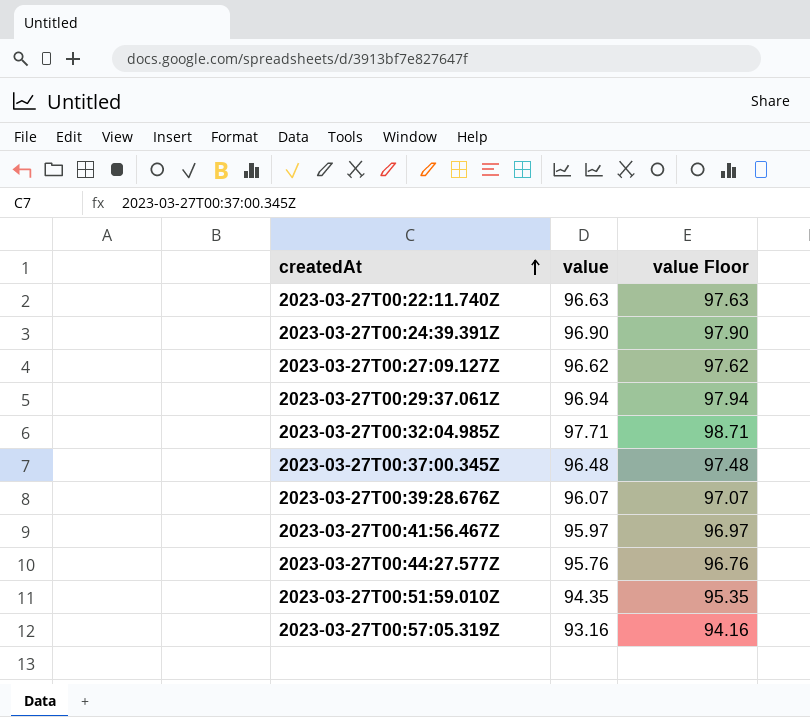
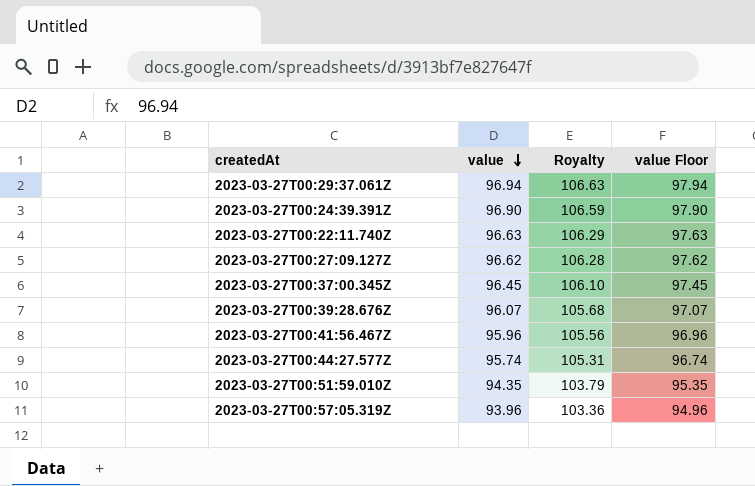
row order: createdAt ascending -> value descending
column Royalty | formula: none -> [value] * 1.1
row 2023-03-27T00:32:04.985Z: 97.71 | 98.71 -> none
2023-03-27T00:37:00.345Z | value: 96.48 -> 96.45
2023-03-27T00:37:00.345Z | value Floor: 97.48 -> 97.45
2023-03-27T00:41:56.467Z | value: 95.97 -> 95.96
2023-03-27T00:41:56.467Z | value Floor: 96.97 -> 96.96
2023-03-27T00:44:27.577Z | value: 95.76 -> 95.74
2023-03-27T00:44:27.577Z | value Floor: 96.76 -> 96.74
2023-03-27T00:57:05.319Z | value: 93.16 -> 93.96
2023-03-27T00:57:05.319Z | value Floor: 94.16 -> 94.96

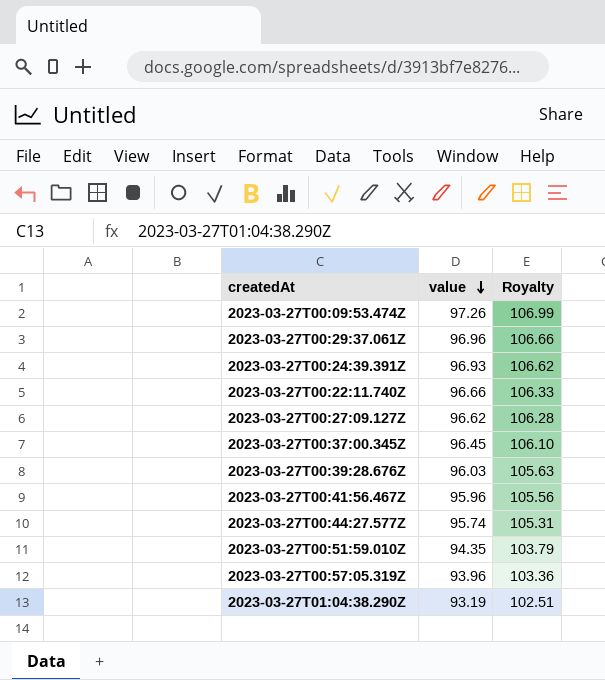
column value Floor | formula: [value] + 1 -> none
row 2023-03-27T00:09:53.474Z: none -> 97.26 | 106.99
2023-03-27T00:29:37.061Z | value: 96.94 -> 96.96
2023-03-27T00:29:37.061Z | Royalty: 106.63 -> 106.66
2023-03-27T00:24:39.391Z | value: 96.90 -> 96.93
2023-03-27T00:24:39.391Z | Royalty: 106.59 -> 106.62
2023-03-27T00:22:11.740Z | value: 96.63 -> 96.66
2023-03-27T00:22:11.740Z | Royalty: 106.29 -> 106.33
2023-03-27T00:39:28.676Z | value: 96.07 -> 96.03
2023-03-27T00:39:28.676Z | Royalty: 105.68 -> 105.63
row 2023-03-27T01:04:38.290Z: none -> 93.19 | 102.51

